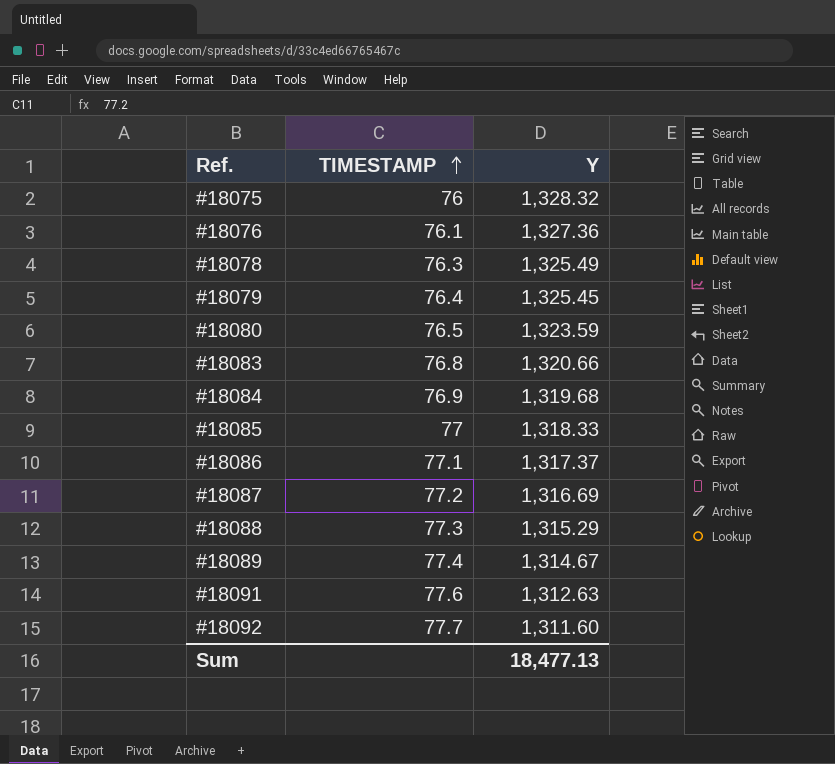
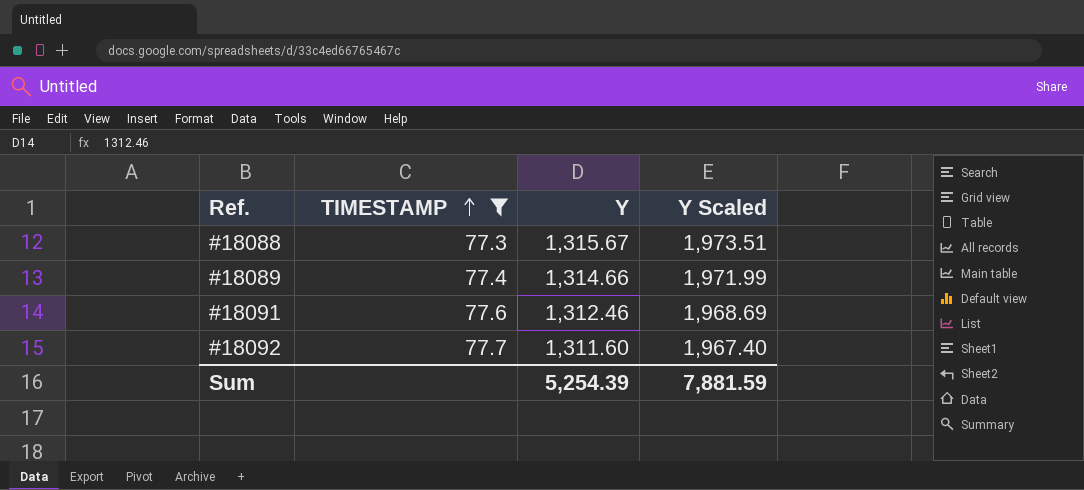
filter: none -> TIMESTAMP >= 77.3
column Y Scaled | formula: none -> [Y] * 1.5
#18088 | Y: 1,315.29 -> 1,315.67
#18089 | Y: 1,314.67 -> 1,314.66
#18091 | Y: 1,312.63 -> 1,312.46
Sum | Y: 18,477.13 -> 5,254.39

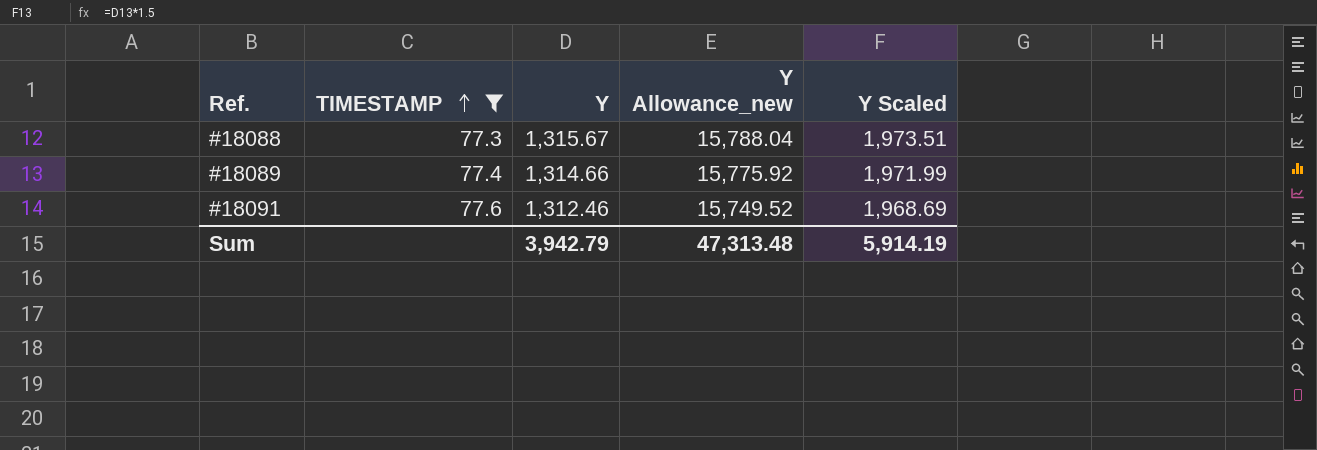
column Y Allowance_new | formula: none -> [Y] * 12
row #18092: 77.7 | 1,311.60 | 1,967.40 -> none
Sum | Y: 5,254.39 -> 3,942.79
Sum | Y Scaled: 7,881.59 -> 5,914.19

